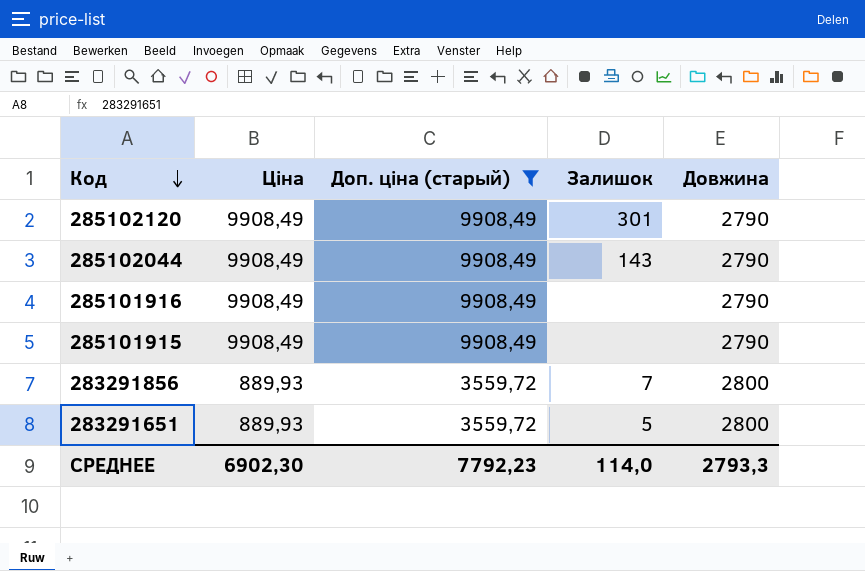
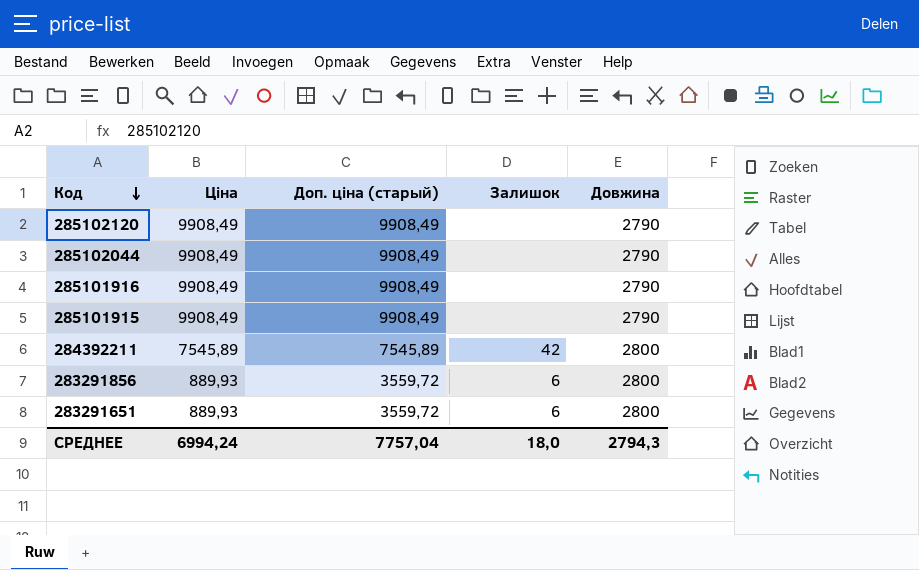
filter: Доп. ціна (старый) != 7545,89 -> none
285102120 | Залишок: 301 -> none
285102044 | Залишок: 143 -> none
283291856 | Залишок: 7 -> 6
283291651 | Залишок: 5 -> 6
СРЕДНЕЕ | Ціна: 6902,30 -> 6994,24
СРЕДНЕЕ | Доп. ціна (старый): 7792,23 -> 7757,04
СРЕДНЕЕ | Залишок: 114,0 -> 18,0
СРЕДНЕЕ | Довжина: 2793,3 -> 2794,3

